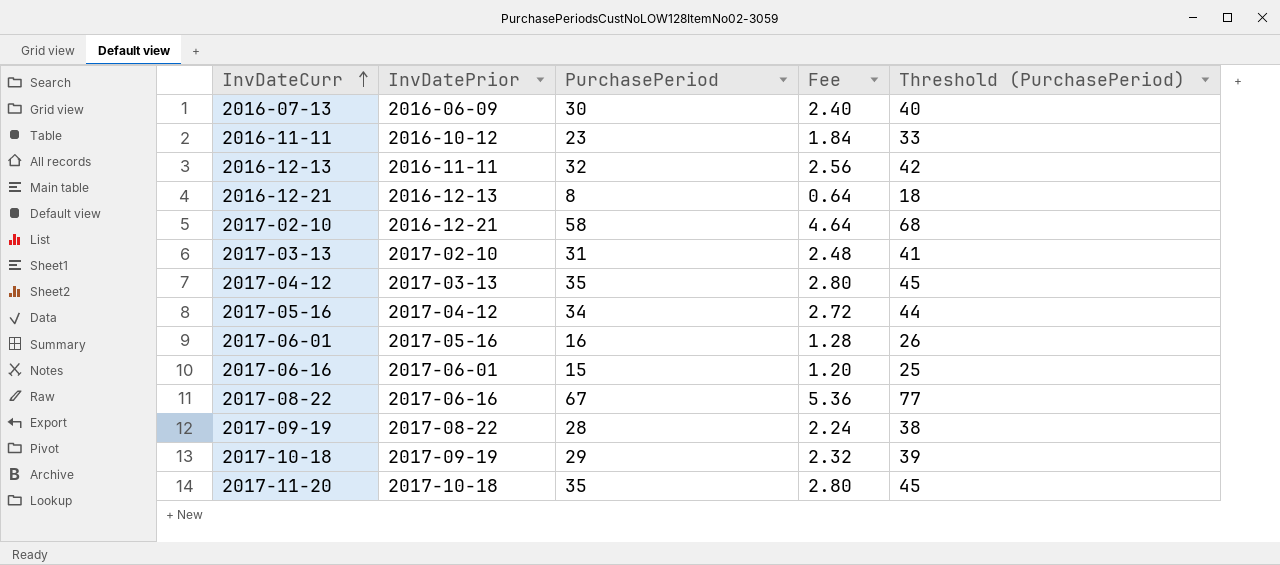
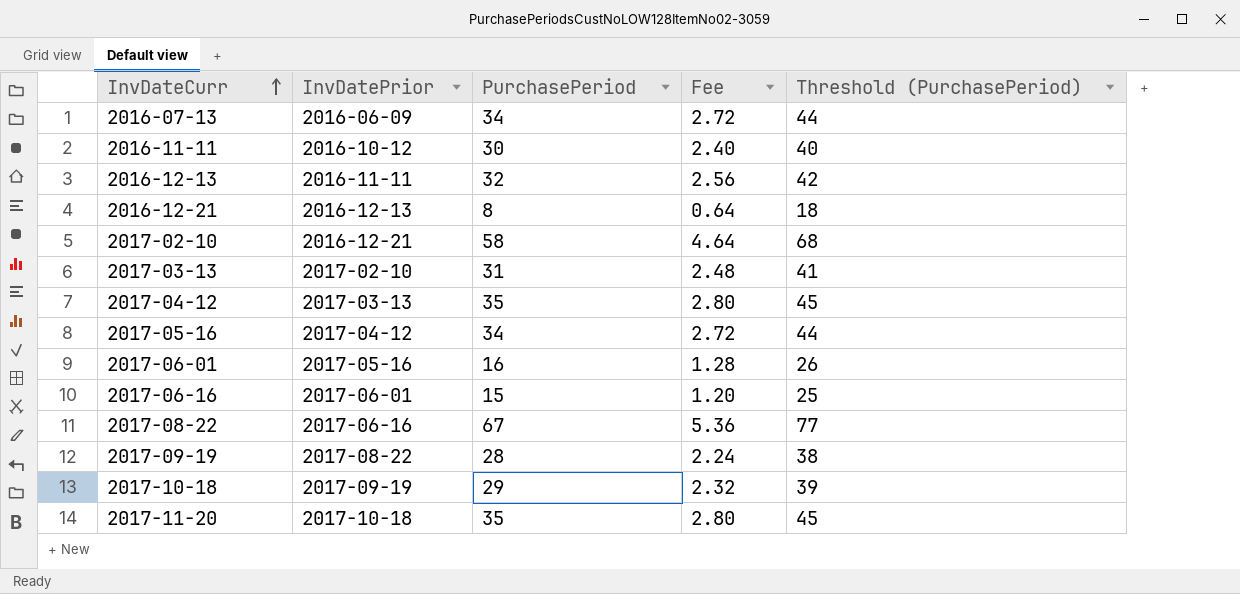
2016-07-13 | PurchasePeriod: 30 -> 34
2016-07-13 | Fee: 2.40 -> 2.72
2016-07-13 | Threshold (PurchasePeriod): 40 -> 44
2016-11-11 | PurchasePeriod: 23 -> 30
2016-11-11 | Fee: 1.84 -> 2.40
2016-11-11 | Threshold (PurchasePeriod): 33 -> 40

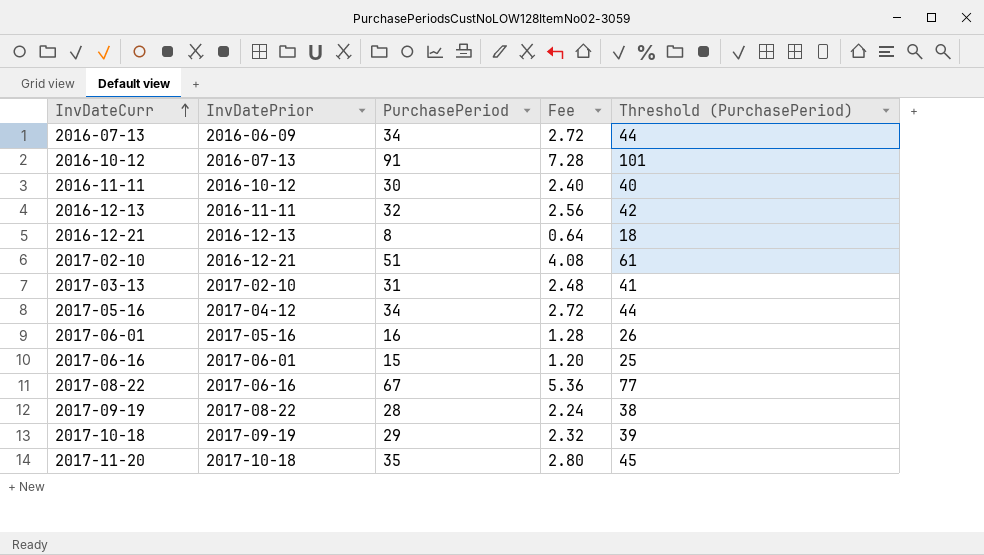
row 2017-04-12: 2017-03-13 | 35 | 2.80 | 45 -> none
row 2016-10-12: none -> 2016-07-13 | 91 | 7.28 | 101
2017-02-10 | PurchasePeriod: 58 -> 51
2017-02-10 | Fee: 4.64 -> 4.08
2017-02-10 | Threshold (PurchasePeriod): 68 -> 61

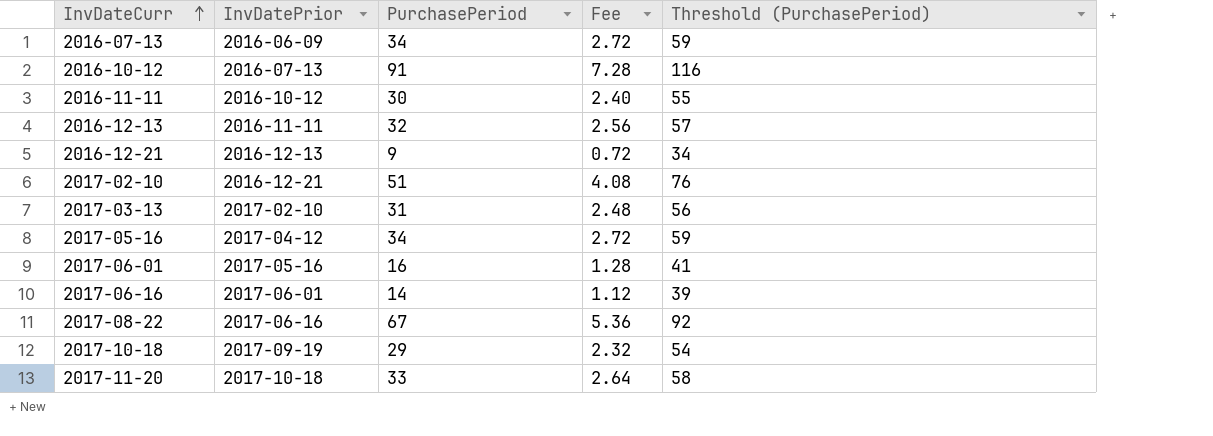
column Threshold (PurchasePeriod) | formula: [PurchasePeriod] + 10 -> [PurchasePeriod] + 25
row 2017-09-19: 2017-08-22 | 28 | 2.24 | 38 -> none
2016-12-21 | PurchasePeriod: 8 -> 9
2016-12-21 | Fee: 0.64 -> 0.72
2017-06-16 | PurchasePeriod: 15 -> 14
2017-06-16 | Fee: 1.20 -> 1.12
2017-11-20 | PurchasePeriod: 35 -> 33
2017-11-20 | Fee: 2.80 -> 2.64

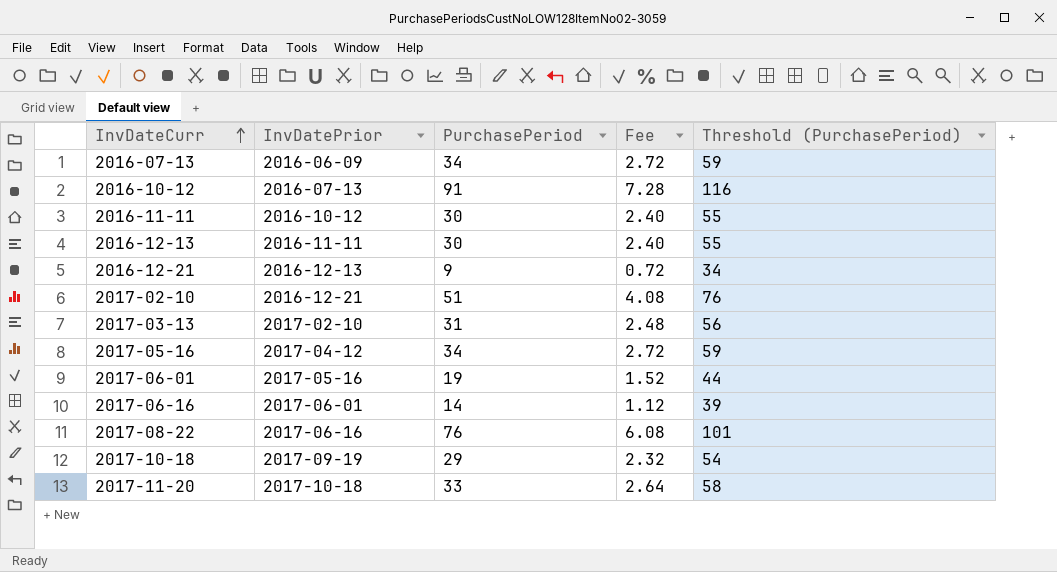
2016-12-13 | PurchasePeriod: 32 -> 30
2016-12-13 | Fee: 2.56 -> 2.40
2016-12-13 | Threshold (PurchasePeriod): 57 -> 55
2017-06-01 | PurchasePeriod: 16 -> 19
2017-06-01 | Fee: 1.28 -> 1.52
2017-06-01 | Threshold (PurchasePeriod): 41 -> 44
2017-08-22 | PurchasePeriod: 67 -> 76
2017-08-22 | Fee: 5.36 -> 6.08
2017-08-22 | Threshold (PurchasePeriod): 92 -> 101

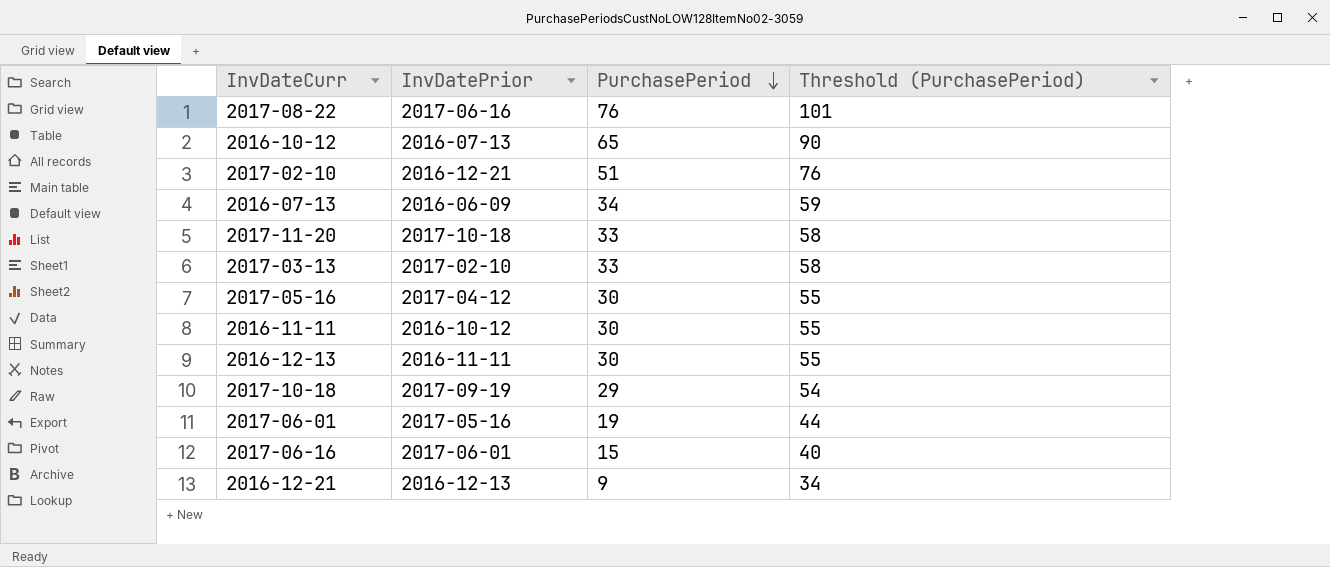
row order: InvDateCurr ascending -> PurchasePeriod descending
column Fee | formula: [PurchasePeriod] * 0.08 -> none
2016-10-12 | PurchasePeriod: 91 -> 65
2016-10-12 | Threshold (PurchasePeriod): 116 -> 90
2017-03-13 | PurchasePeriod: 31 -> 33
2017-03-13 | Threshold (PurchasePeriod): 56 -> 58
2017-05-16 | PurchasePeriod: 34 -> 30
2017-05-16 | Threshold (PurchasePeriod): 59 -> 55
2017-06-16 | PurchasePeriod: 14 -> 15
2017-06-16 | Threshold (PurchasePeriod): 39 -> 40

